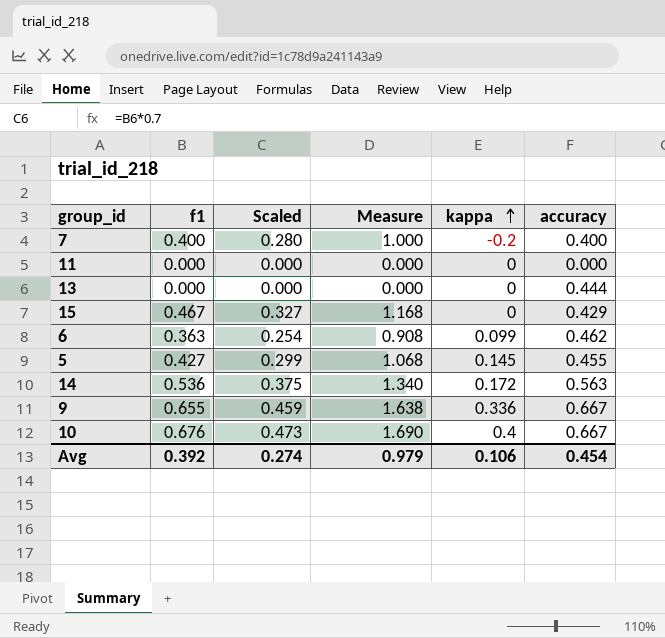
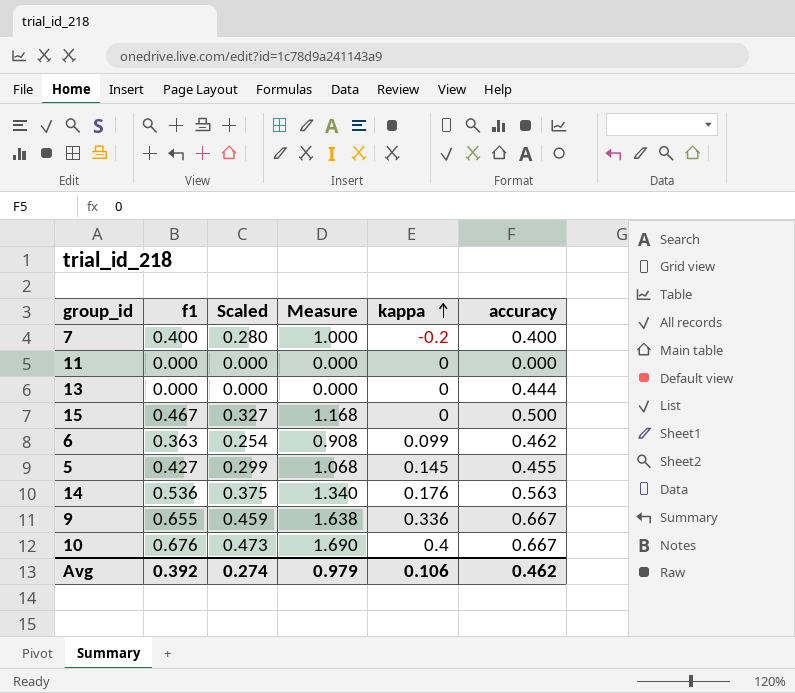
15 | accuracy: 0.429 -> 0.500
14 | kappa: 0.172 -> 0.176
Avg | accuracy: 0.454 -> 0.462

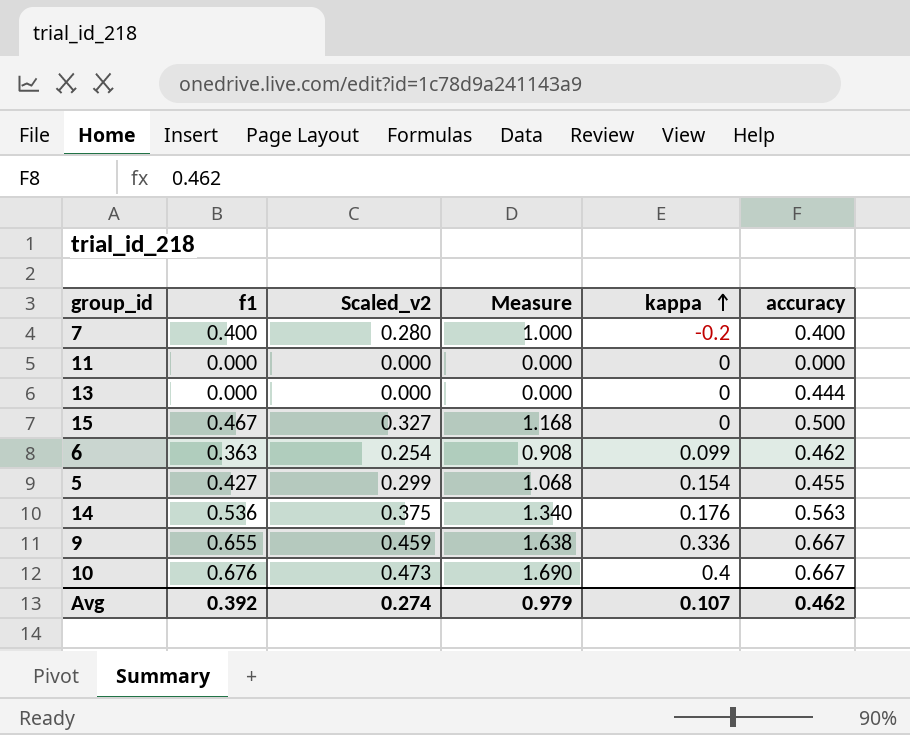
column name: Scaled -> Scaled_v2
5 | kappa: 0.145 -> 0.154
Avg | kappa: 0.106 -> 0.107

